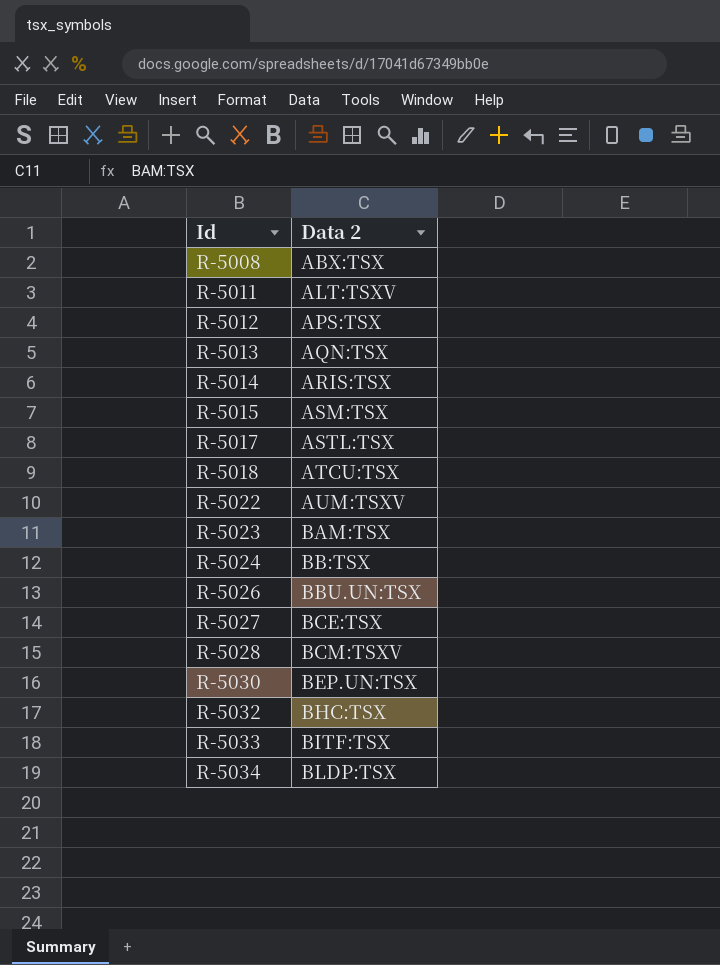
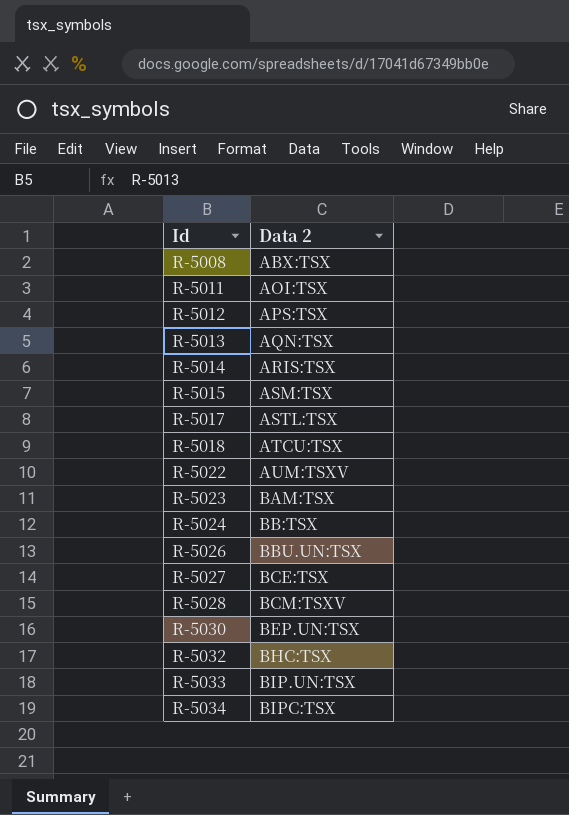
R-5011 | Data 2: ALT:TSXV -> AOI:TSX
R-5033 | Data 2: BITF:TSX -> BIP.UN:TSX
R-5034 | Data 2: BLDP:TSX -> BIPC:TSX

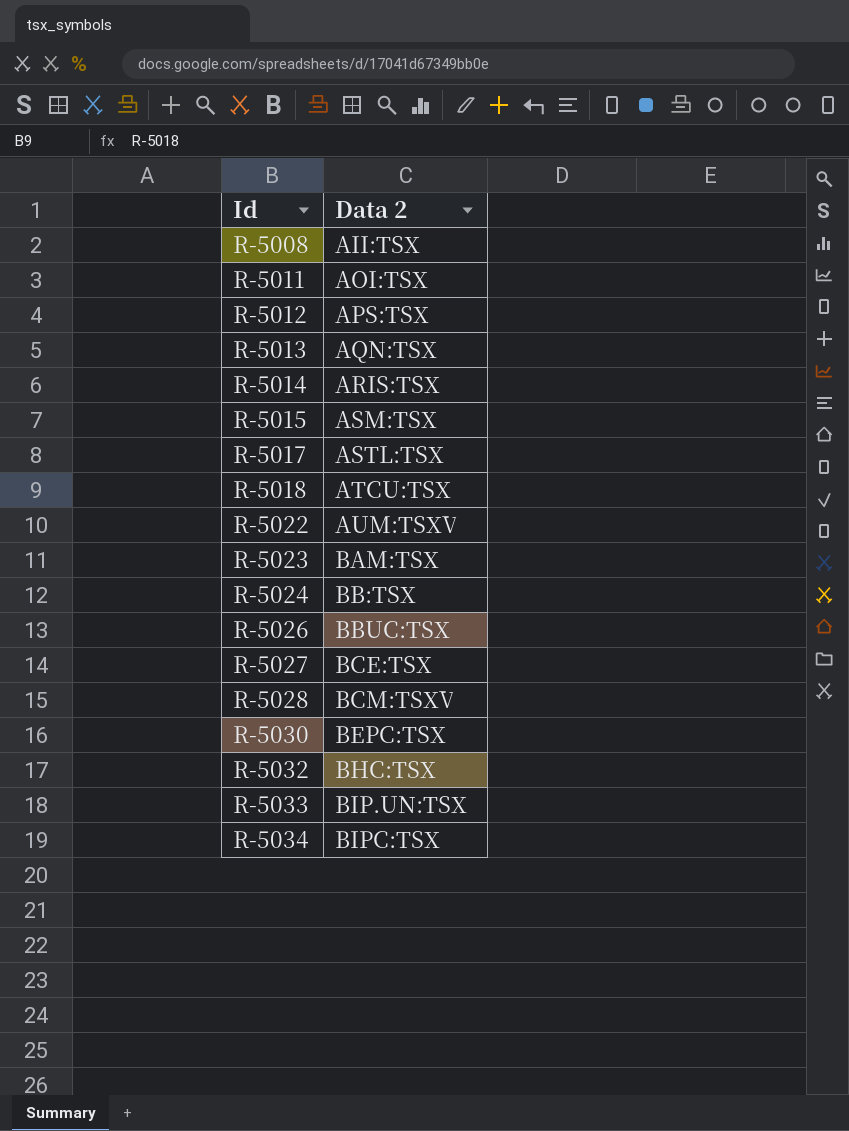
R-5008 | Data 2: ABX:TSX -> AII:TSX
R-5026 | Data 2: BBU.UN:TSX -> BBUC:TSX
R-5030 | Data 2: BEP.UN:TSX -> BEPC:TSX

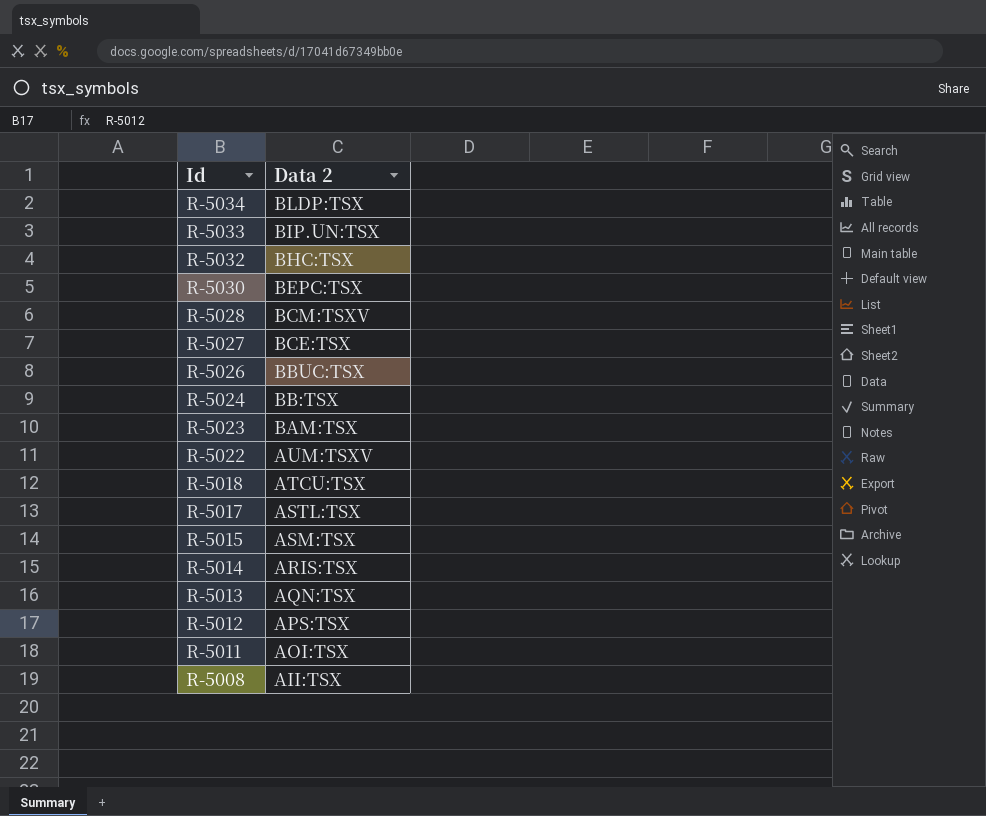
row order: Id ascending -> Id descending
R-5034 | Data 2: BIPC:TSX -> BLDP:TSX

